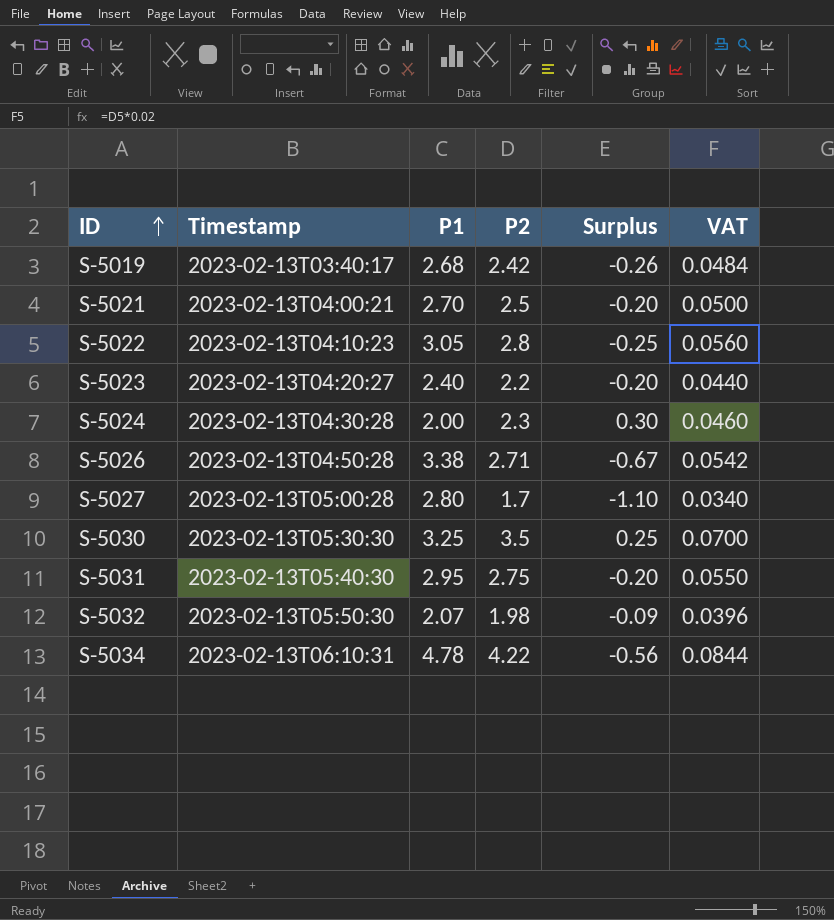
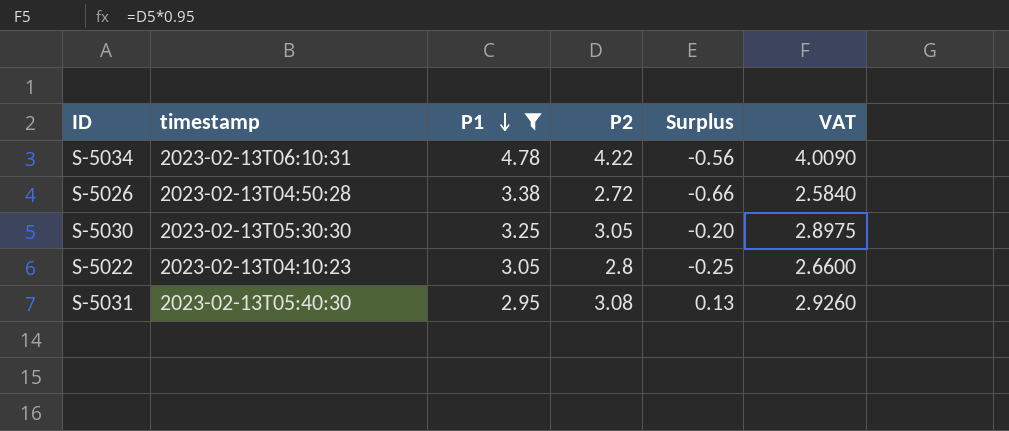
filter: none -> P1 >= 2.95
row order: ID ascending -> P1 descending
column name: Timestamp -> timestamp
column VAT | formula: [P2] * 0.02 -> [P2] * 0.95
S-5026 | P2: 2.71 -> 2.72
S-5026 | Surplus: -0.67 -> -0.66
S-5030 | P2: 3.5 -> 3.05
S-5030 | Surplus: 0.25 -> -0.20
S-5031 | P2: 2.75 -> 3.08
S-5031 | Surplus: -0.20 -> 0.13

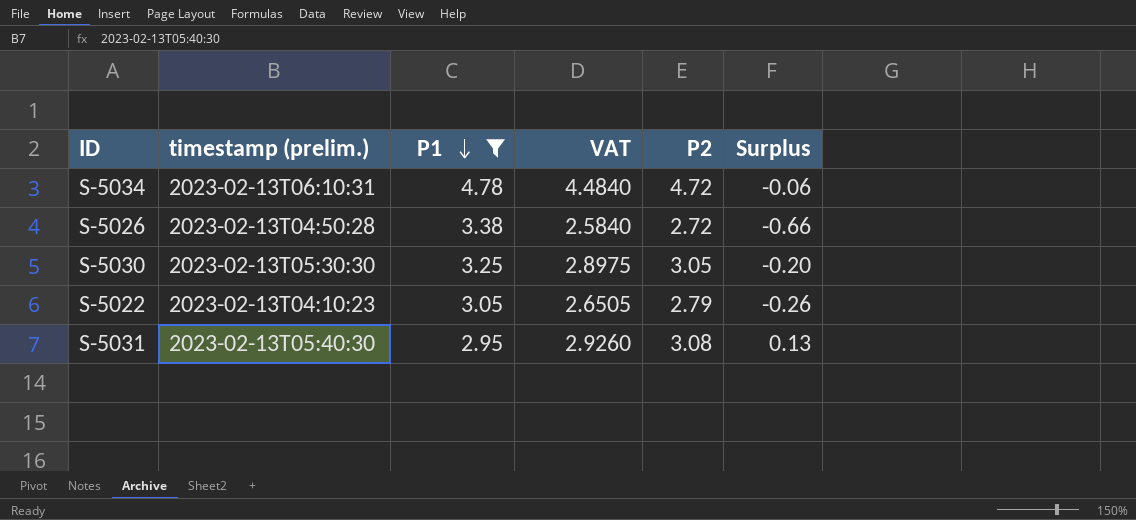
column name: timestamp -> timestamp (prelim.)
column VAT | position: 6 -> 4
S-5034 | VAT: 4.0090 -> 4.4840
S-5034 | P2: 4.22 -> 4.72
S-5034 | Surplus: -0.56 -> -0.06
S-5022 | VAT: 2.6600 -> 2.6505
S-5022 | P2: 2.8 -> 2.79
S-5022 | Surplus: -0.25 -> -0.26

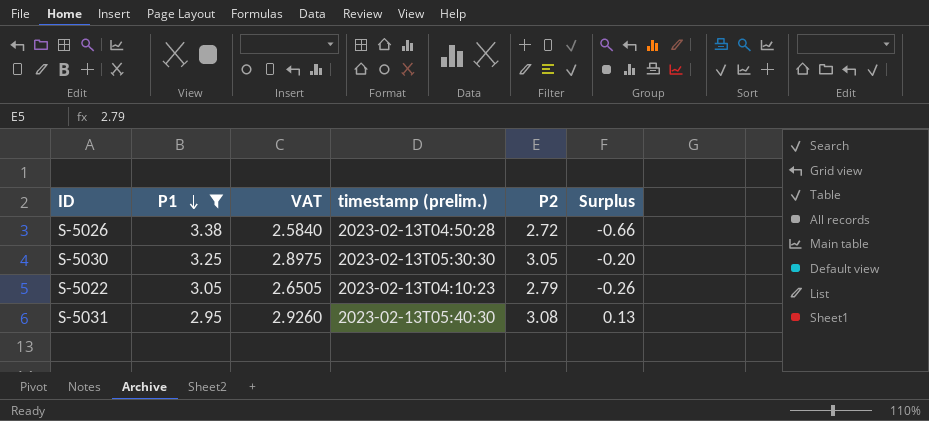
column timestamp (prelim.) | position: 2 -> 4
row S-5034: 2023-02-13T06:10:31 | 4.78 | 4.4840 | 4.72 | -0.06 -> none

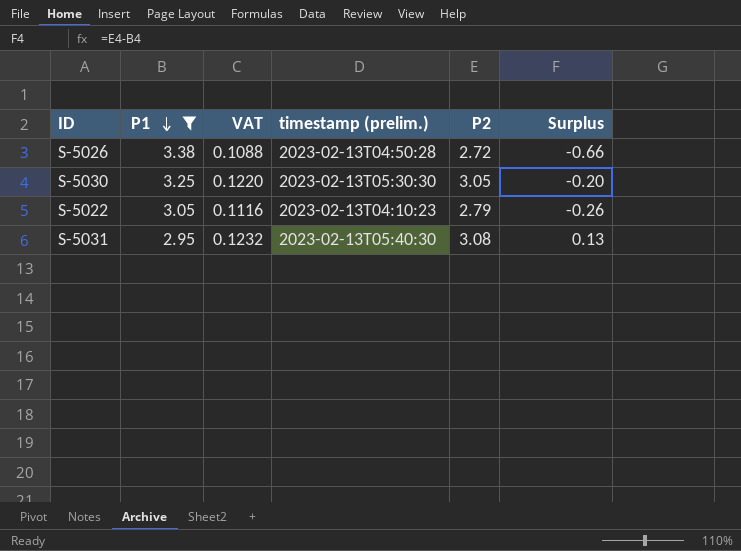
column VAT | formula: [P2] * 0.95 -> [P2] * 0.04

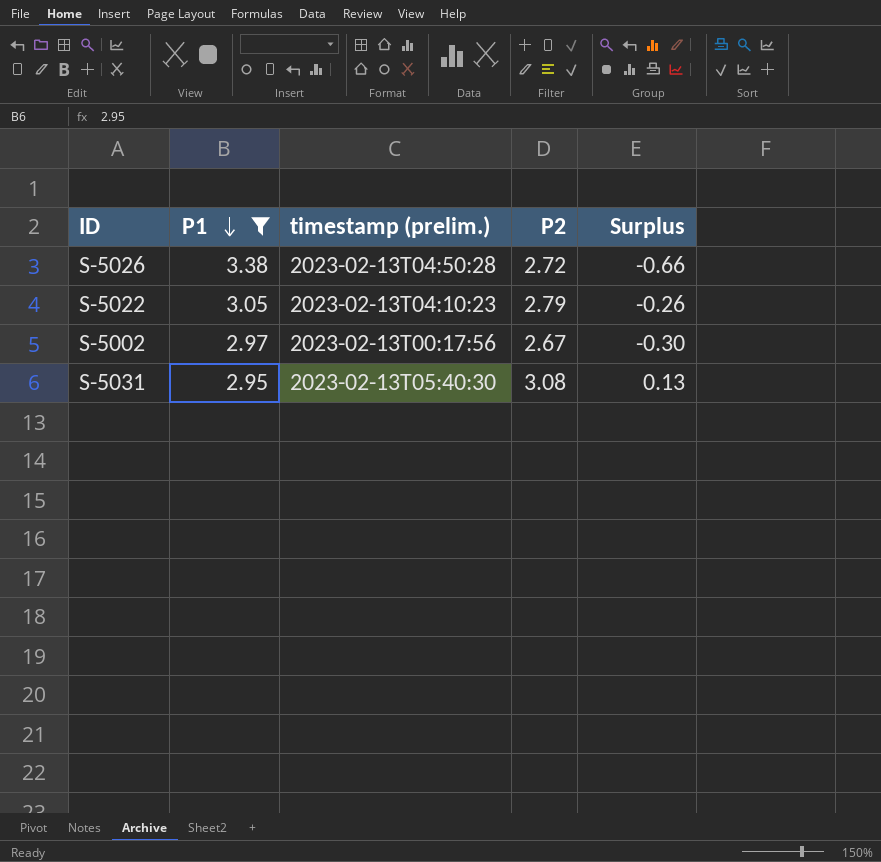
column VAT | formula: [P2] * 0.04 -> none
row S-5030: 3.25 | 0.1220 | 2023-02-13T05:30:30 | 3.05 | -0.20 -> none
row S-5002: none -> 2.97 | 2023-02-13T00:17:56 | 2.67 | -0.30

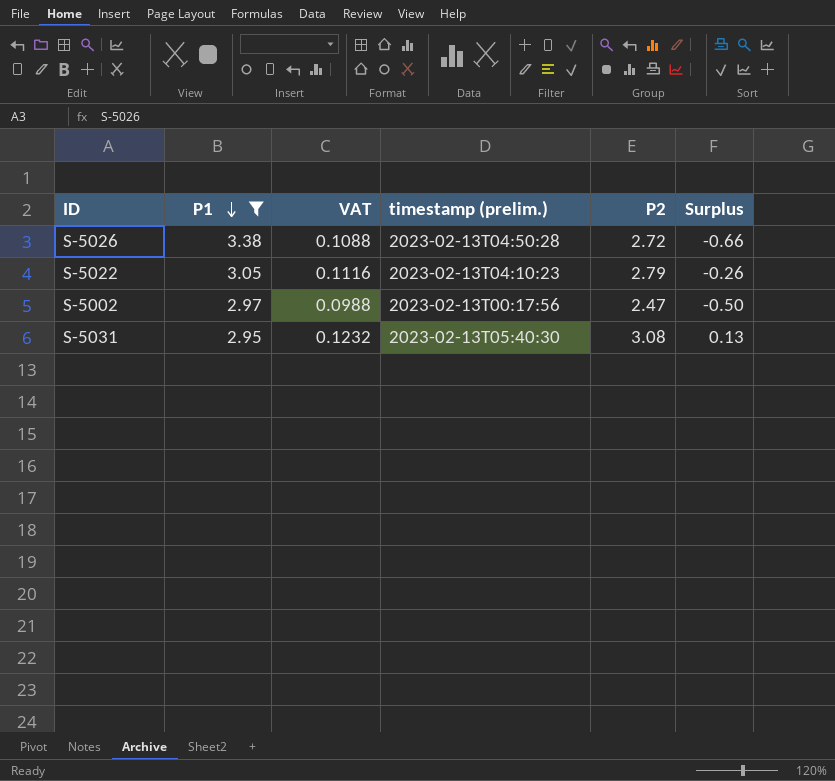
column VAT | formula: none -> [P2] * 0.04
S-5002 | P2: 2.67 -> 2.47
S-5002 | Surplus: -0.30 -> -0.50

